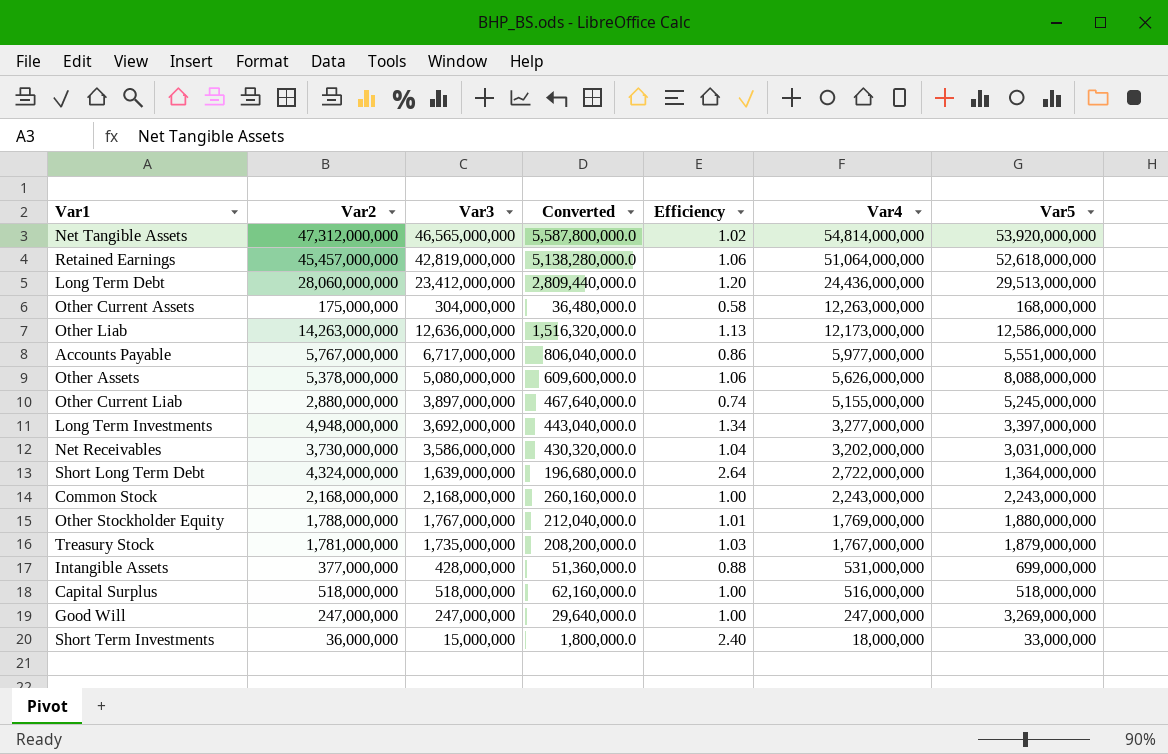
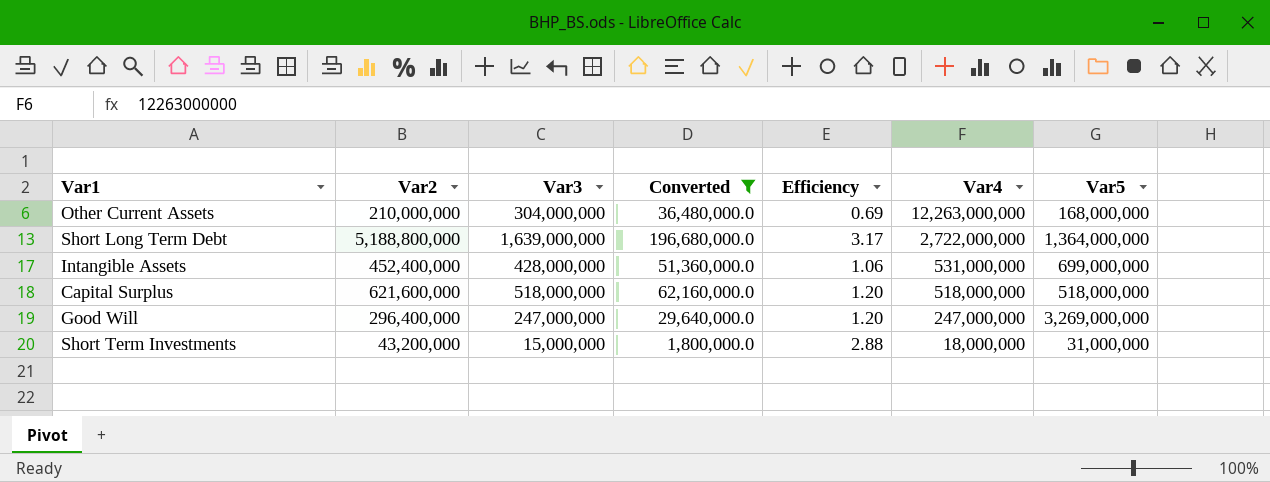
filter: none -> Converted <= 196,680,000.0
Other Current Assets | Var2: 175,000,000 -> 210,000,000
Other Current Assets | Efficiency: 0.58 -> 0.69
Short Long Term Debt | Var2: 4,324,000,000 -> 5,188,800,000
Short Long Term Debt | Efficiency: 2.64 -> 3.17
Intangible Assets | Var2: 377,000,000 -> 452,400,000
Intangible Assets | Efficiency: 0.88 -> 1.06
Capital Surplus | Var2: 518,000,000 -> 621,600,000
Capital Surplus | Efficiency: 1.00 -> 1.20
Capital Surplus | Var4: 516,000,000 -> 518,000,000
Good Will | Var2: 247,000,000 -> 296,400,000
Good Will | Efficiency: 1.00 -> 1.20
Short Term Investments | Var2: 36,000,000 -> 43,200,000
Short Term Investments | Efficiency: 2.40 -> 2.88
Short Term Investments | Var5: 33,000,000 -> 31,000,000

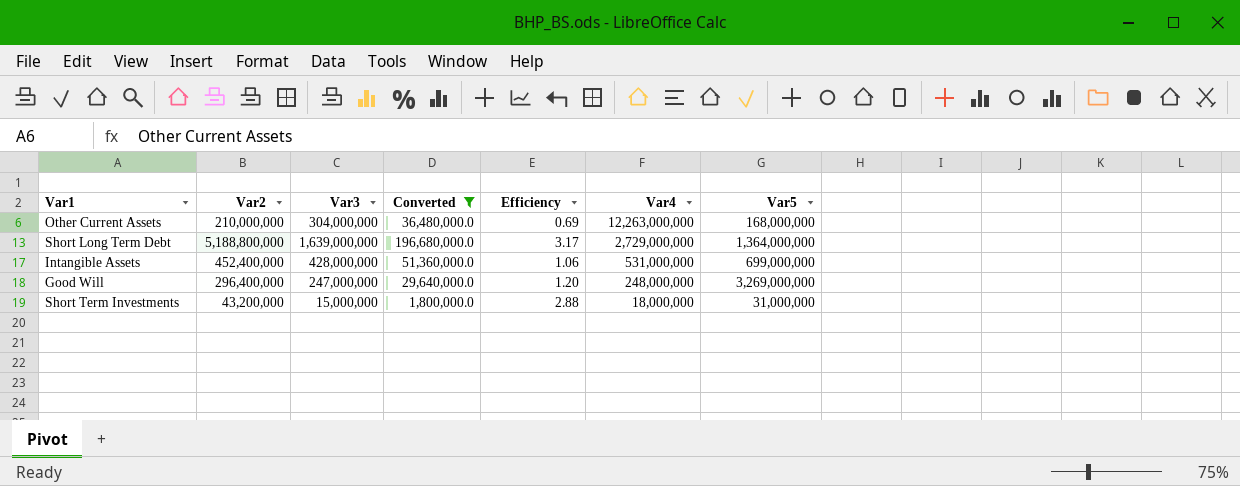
row Capital Surplus: 621,600,000 | 518,000,000 | 62,160,000.0 | 1.20 | 518,000,000 | 518,000,000 -> none
Short Long Term Debt | Var4: 2,722,000,000 -> 2,729,000,000
Good Will | Var4: 247,000,000 -> 248,000,000

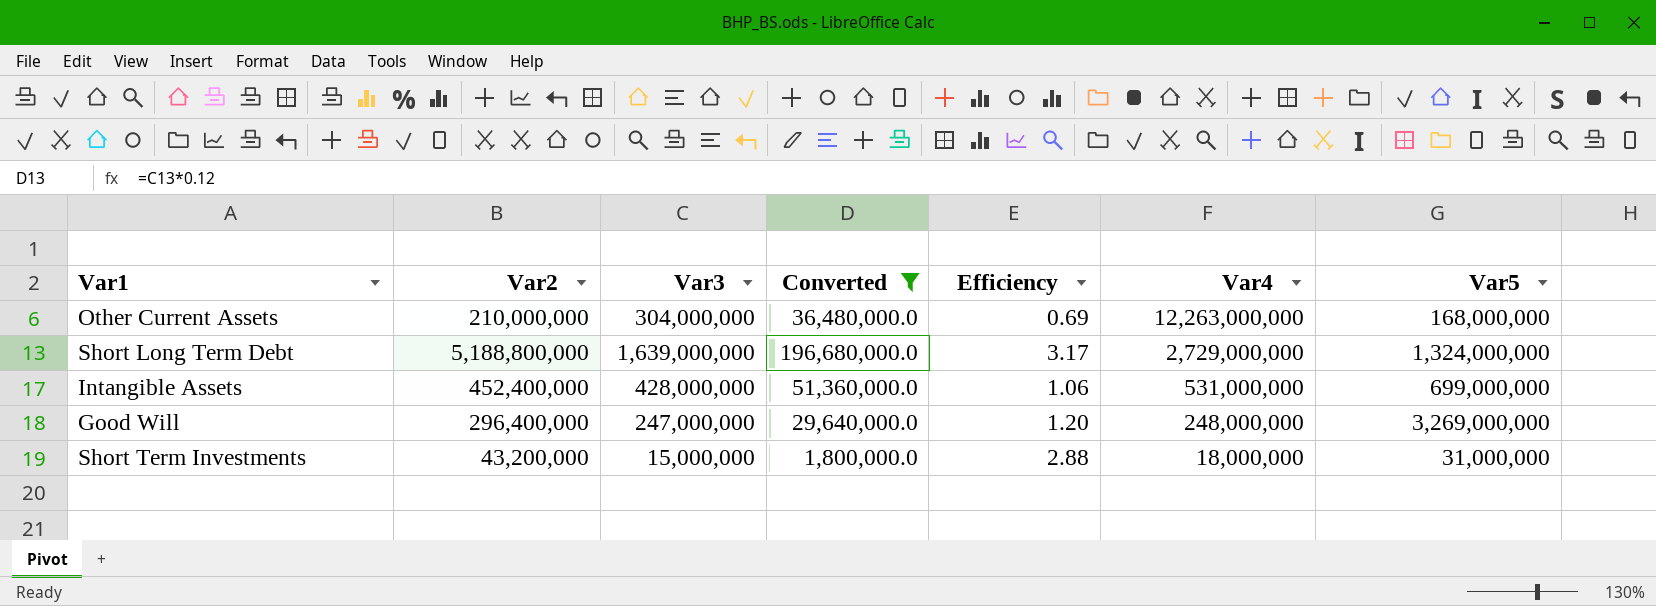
Short Long Term Debt | Var5: 1,364,000,000 -> 1,324,000,000

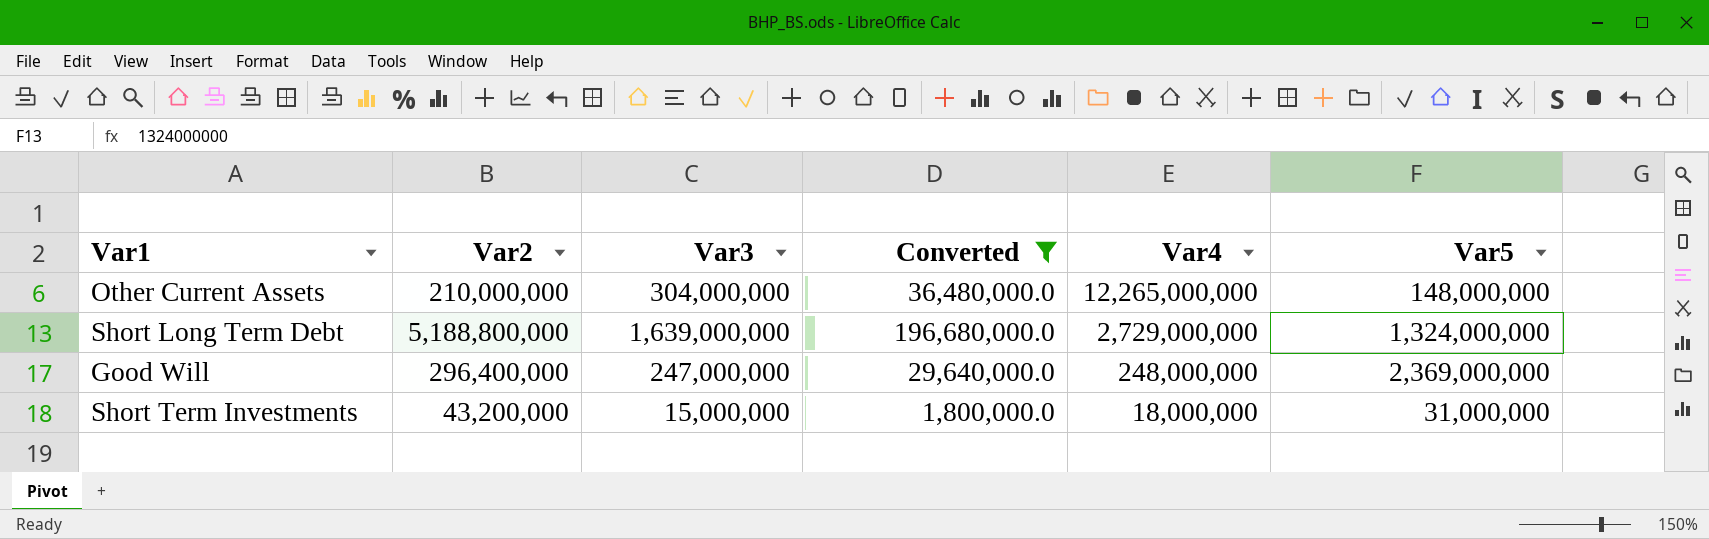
column Efficiency | formula: [Var2] / [Var3] -> none
row Intangible Assets: 452,400,000 | 428,000,000 | 51,360,000.0 | 1.06 | 531,000,000 | 699,000,000 -> none
Other Current Assets | Var4: 12,263,000,000 -> 12,265,000,000
Other Current Assets | Var5: 168,000,000 -> 148,000,000
Good Will | Var5: 3,269,000,000 -> 2,369,000,000

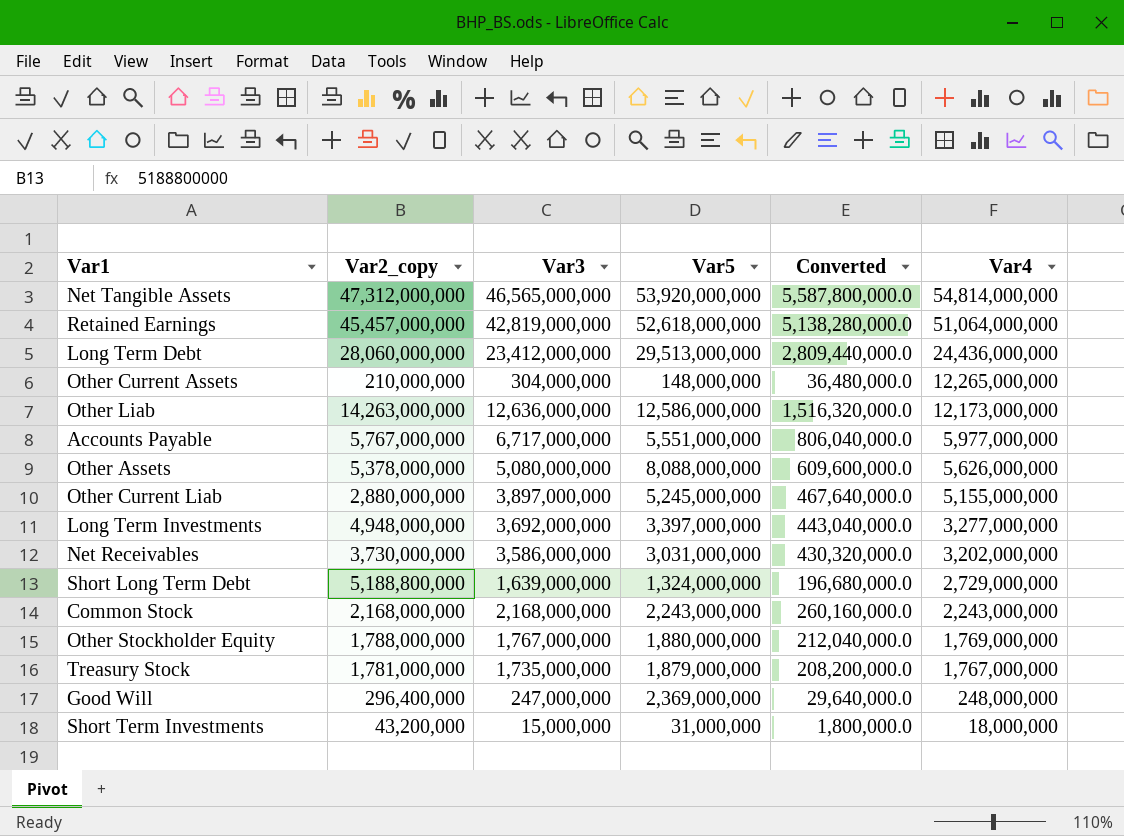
filter: Converted <= 196,680,000.0 -> none
column name: Var2 -> Var2_copy
column Var5 | position: 6 -> 4

